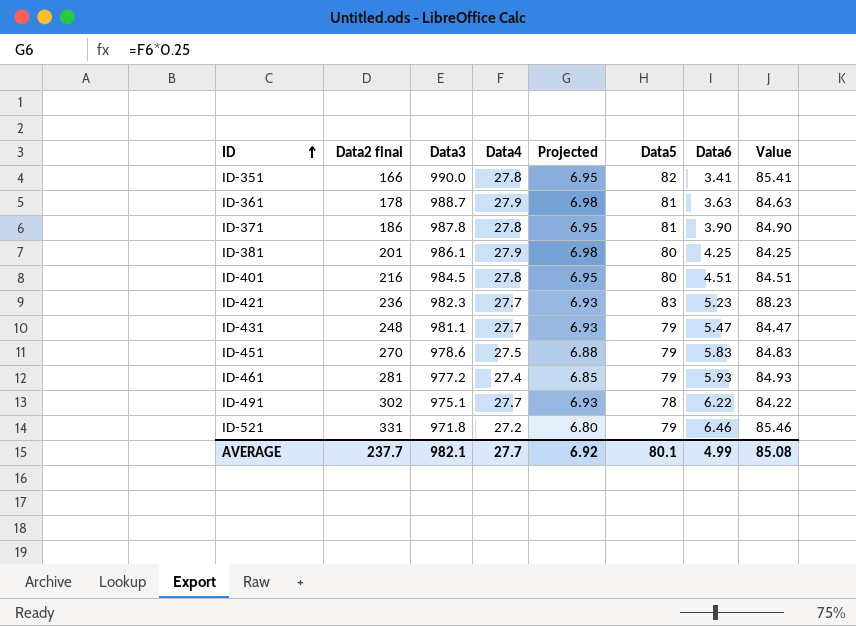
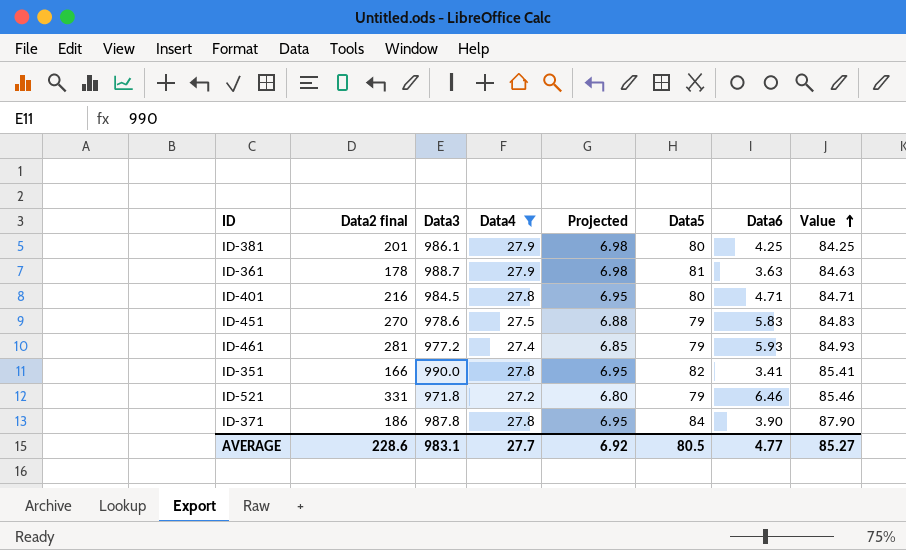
filter: none -> Data4 != 27.7
row order: ID ascending -> Value ascending
ID-401 | Data6: 4.51 -> 4.71
ID-401 | Value: 84.51 -> 84.71
ID-371 | Data5: 81 -> 84
ID-371 | Value: 84.90 -> 87.90
AVERAGE | Data2 final: 237.7 -> 228.6
AVERAGE | Data3: 982.1 -> 983.1
AVERAGE | Data5: 80.1 -> 80.5
AVERAGE | Data6: 4.99 -> 4.77
AVERAGE | Value: 85.08 -> 85.27

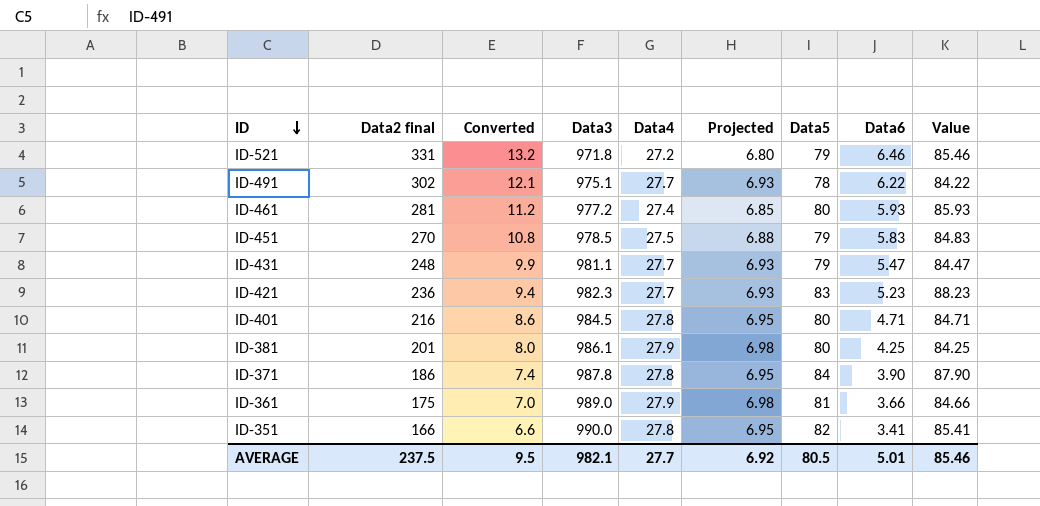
filter: Data4 != 27.7 -> none
row order: Value ascending -> ID descending
column Converted | formula: none -> [Data2 final] * 0.04
ID-461 | Data5: 79 -> 80
ID-461 | Value: 84.93 -> 85.93
ID-451 | Data3: 978.6 -> 978.5
ID-361 | Data2 final: 178 -> 175
ID-361 | Data3: 988.7 -> 989.0
ID-361 | Data6: 3.63 -> 3.66
ID-361 | Value: 84.63 -> 84.66
AVERAGE | Data2 final: 228.6 -> 237.5
AVERAGE | Data3: 983.1 -> 982.1
AVERAGE | Data6: 4.77 -> 5.01
AVERAGE | Value: 85.27 -> 85.46

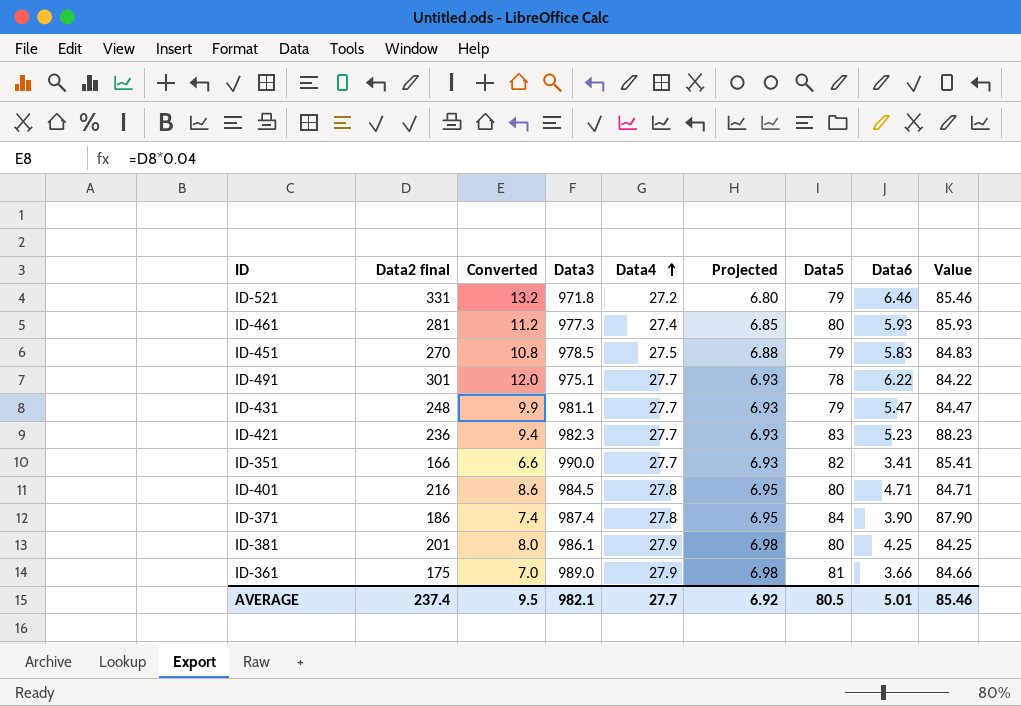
row order: ID descending -> Data4 ascending
ID-461 | Data3: 977.2 -> 977.3
ID-491 | Data2 final: 302 -> 301
ID-491 | Converted: 12.1 -> 12.0
ID-351 | Data4: 27.8 -> 27.7
ID-351 | Projected: 6.95 -> 6.93
ID-371 | Data3: 987.8 -> 987.4
AVERAGE | Data2 final: 237.5 -> 237.4

